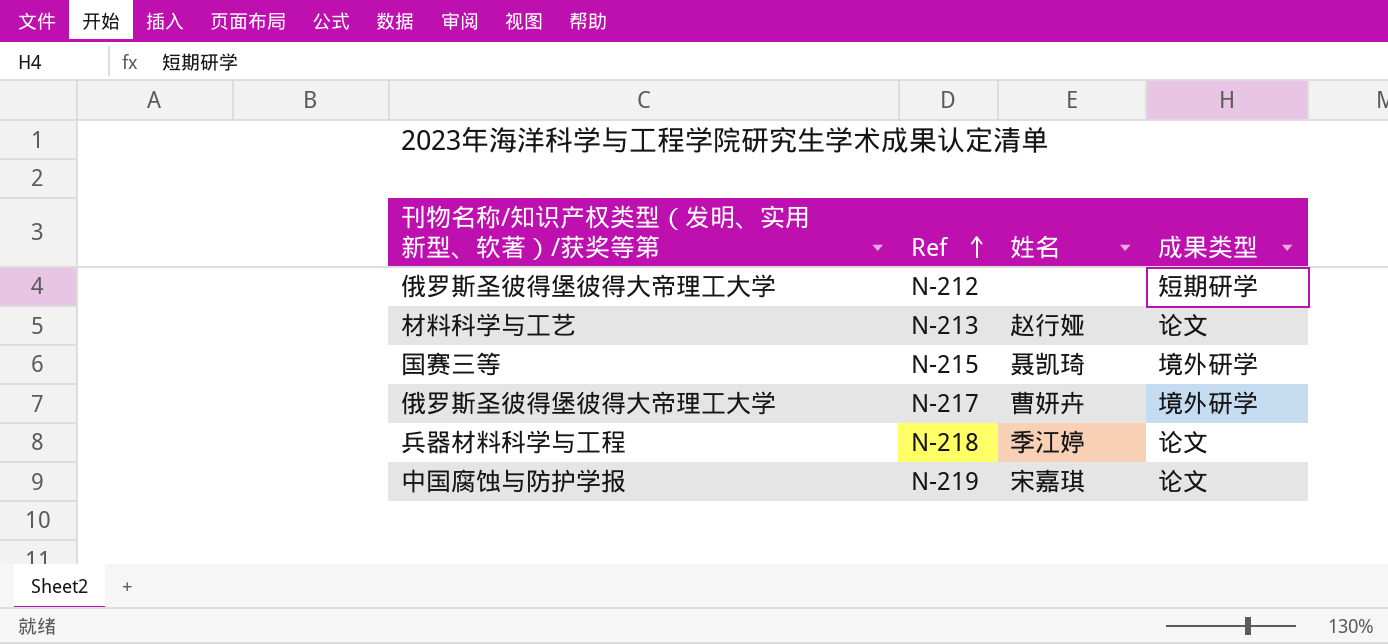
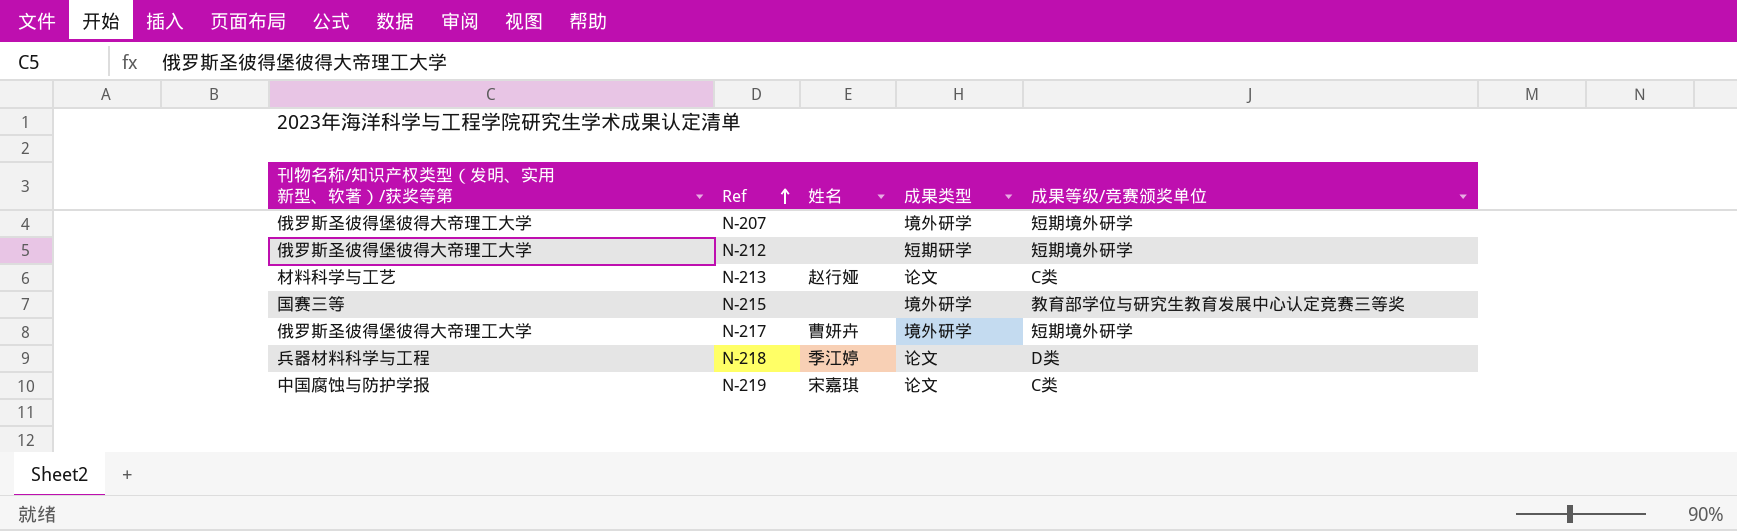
column 成果等级/竞赛颁奖单位 | position: none -> 5
row N-207: none -> 俄罗斯圣彼得堡彼得大帝理工大学 | none | 境外研学 | 短期境外研学
N-215 | 姓名: 聂凯琦 -> none

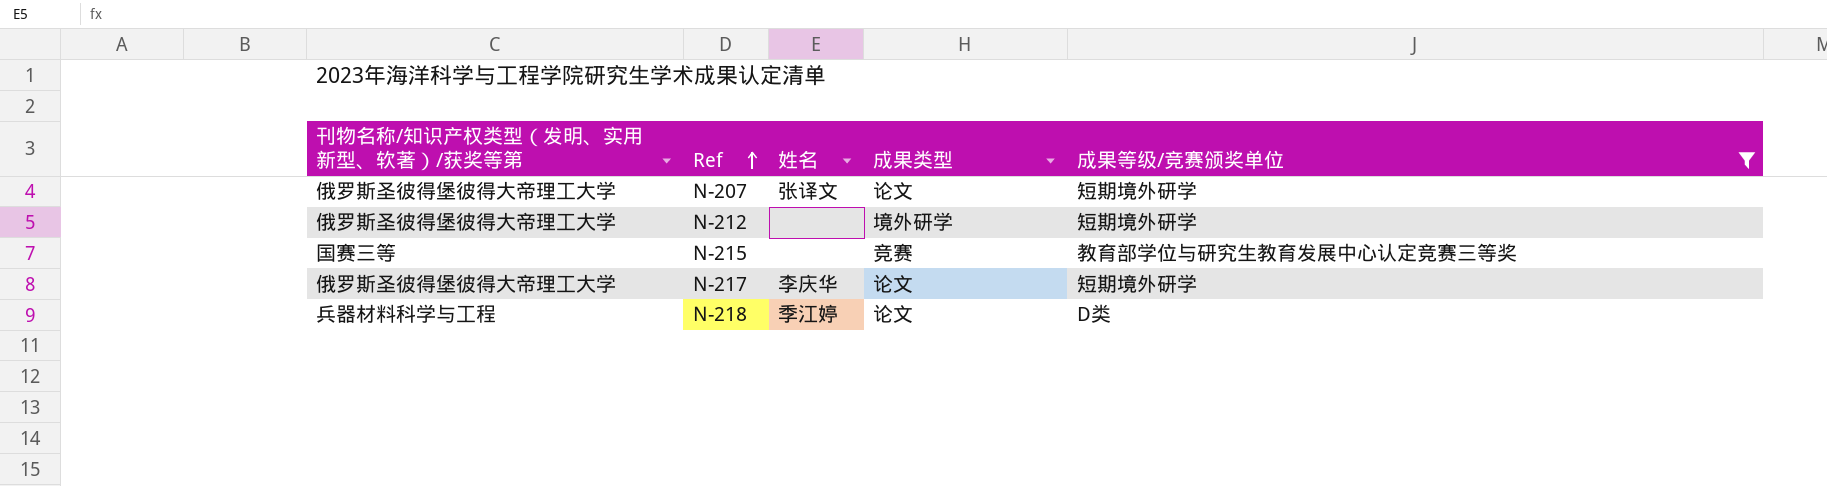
filter: none -> 成果等级/竞赛颁奖单位 != C类
N-207 | 姓名: none -> 张译文
N-207 | 成果类型: 境外研学 -> 论文
N-212 | 成果类型: 短期研学 -> 境外研学
N-215 | 成果类型: 境外研学 -> 竞赛
N-217 | 姓名: 曹妍卉 -> 李庆华
N-217 | 成果类型: 境外研学 -> 论文

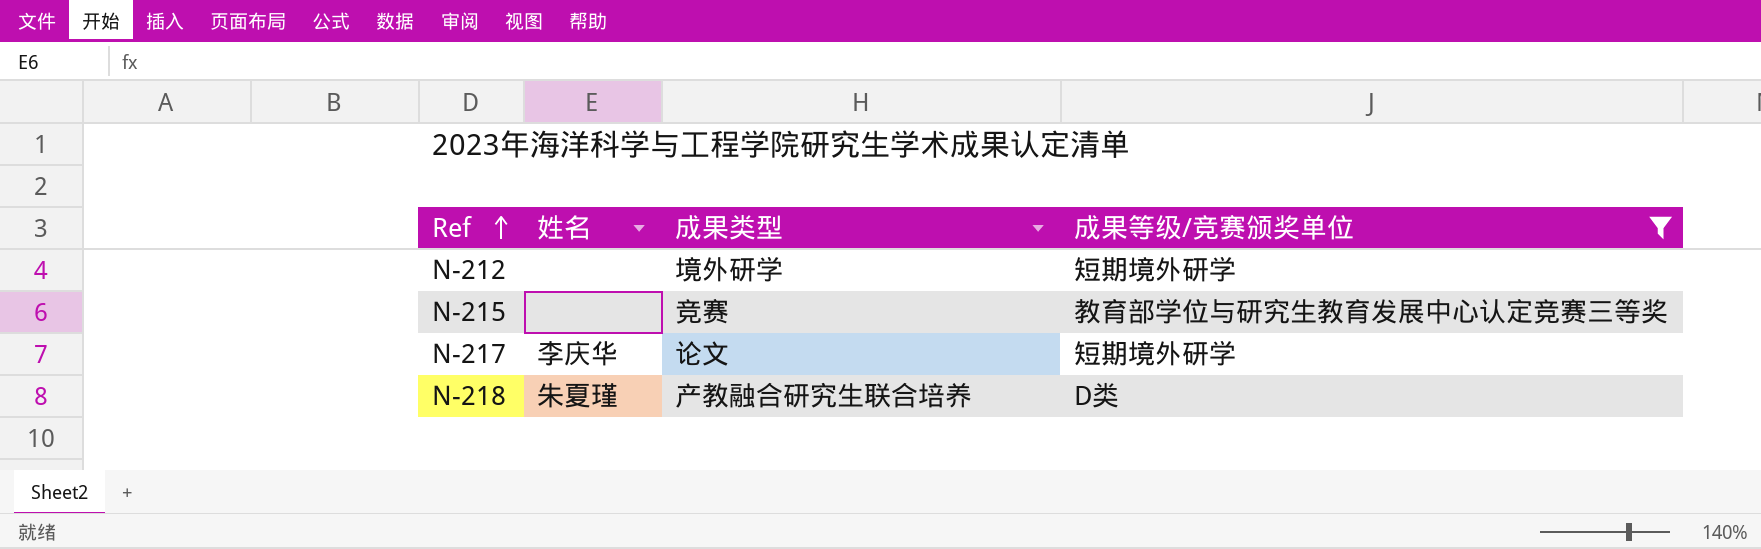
column 刊物名称/知识产权类型（发明、实用新型、软著）/获奖等第 | position: 1 -> none
row N-207: 俄罗斯圣彼得堡彼得大帝理工大学 | 张译文 | 论文 | 短期境外研学 -> none
N-218 | 姓名: 季江婷 -> 朱夏瑾
N-218 | 成果类型: 论文 -> 产教融合研究生联合培养

